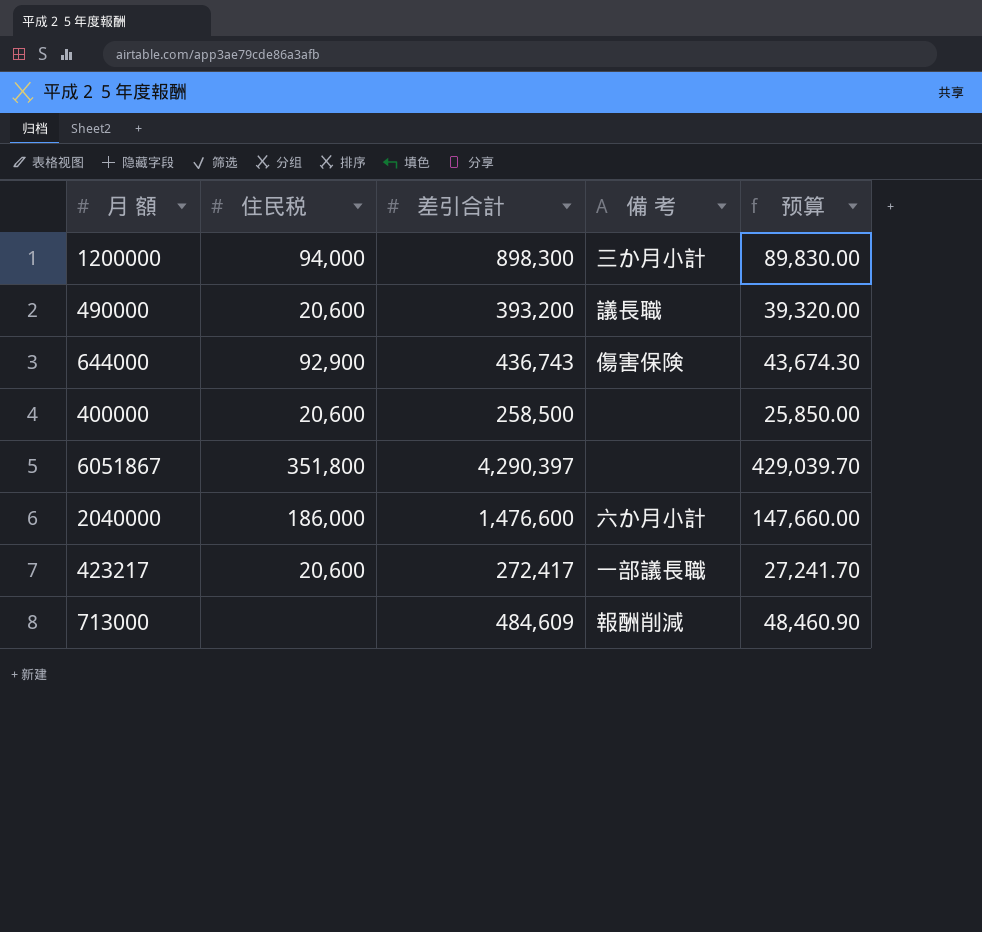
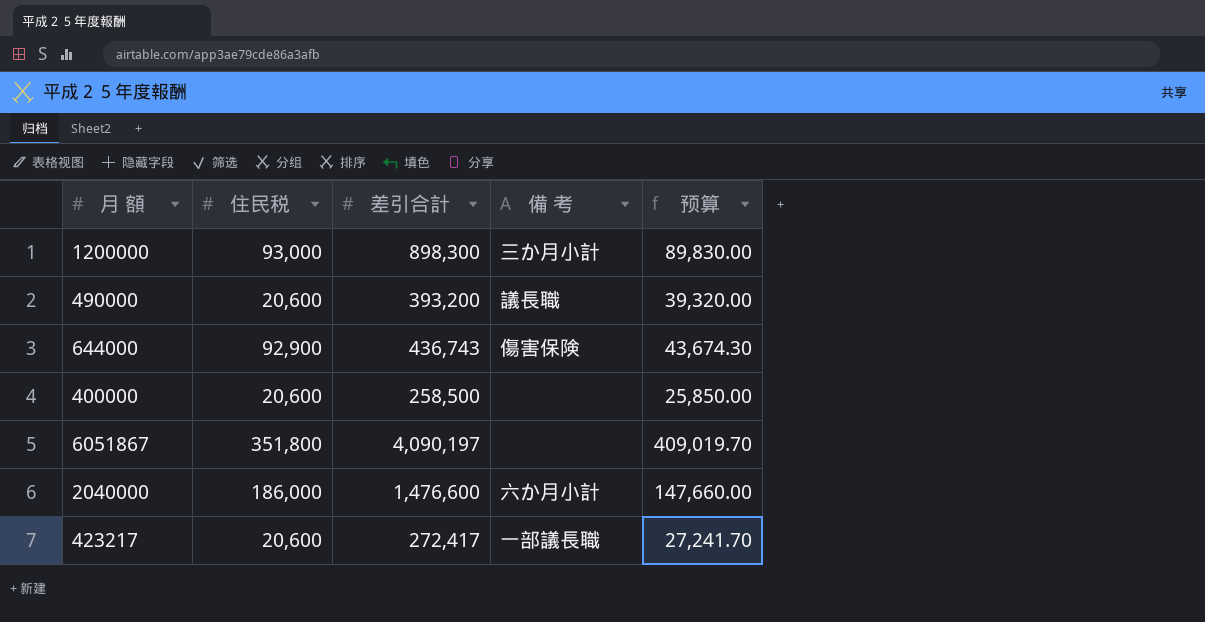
row 713000: none | 484,609 | 報酬削減 | 48,460.90 -> none
1200000 | 住民税: 94,000 -> 93,000
6051867 | 差引合計: 4,290,397 -> 4,090,197
6051867 | 预算: 429,039.70 -> 409,019.70

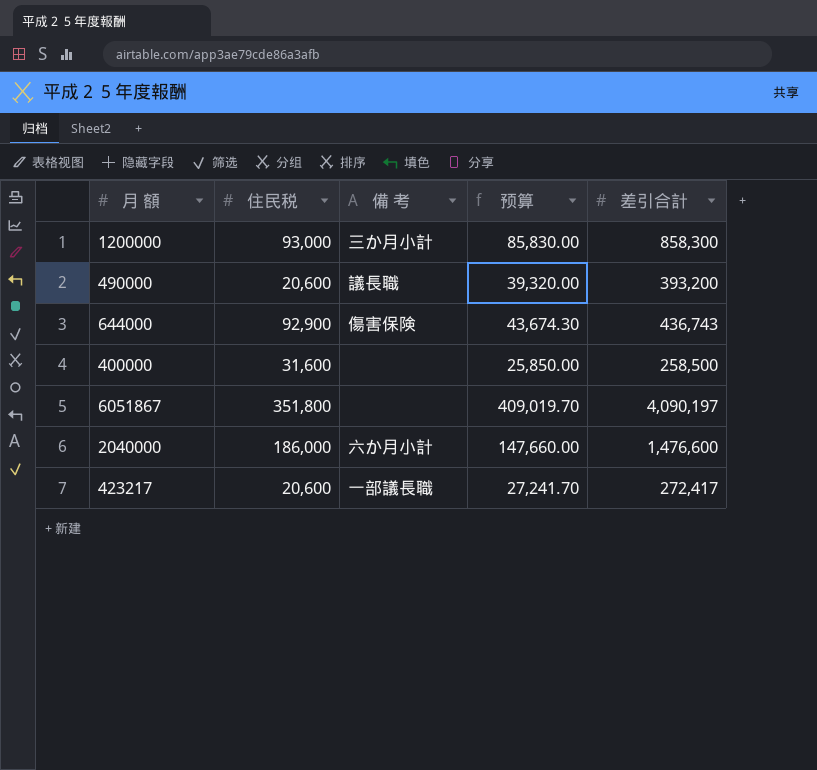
column 差引合計 | position: 3 -> 5
1200000 | 预算: 89,830.00 -> 85,830.00
1200000 | 差引合計: 898,300 -> 858,300
400000 | 住民税: 20,600 -> 31,600

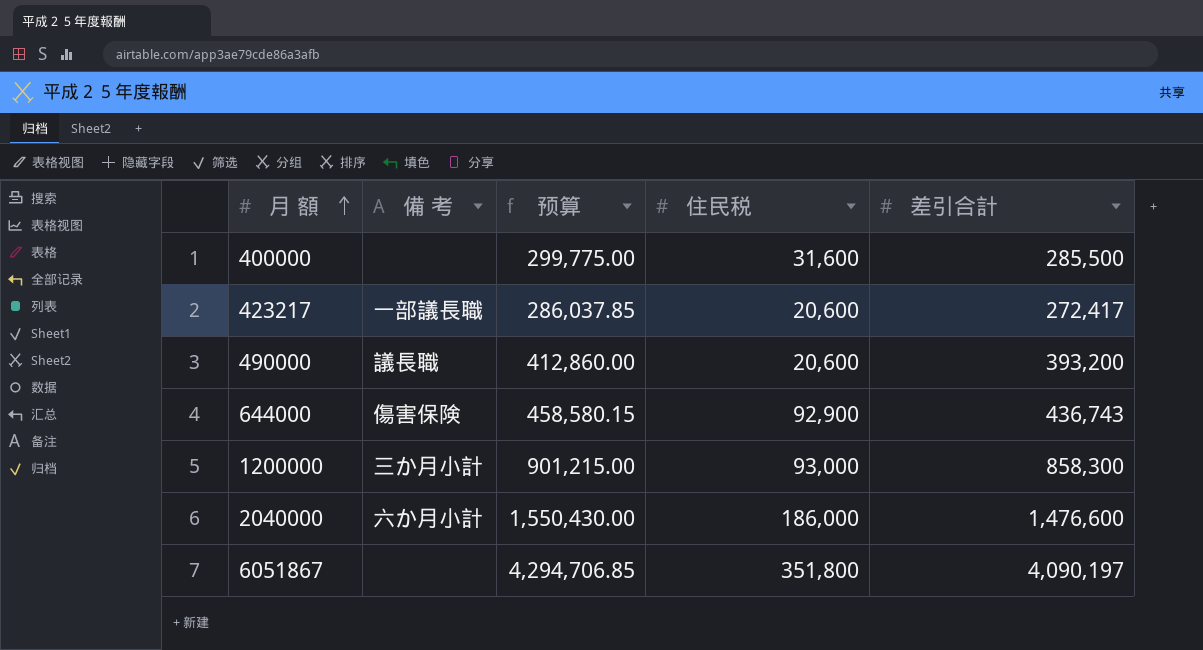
row order: none -> 月 額 ascending
column 预算 | formula: [差引合計] * 0.1 -> [差引合計] * 1.05
column 住民税 | position: 2 -> 4
400000 | 差引合計: 258,500 -> 285,500

